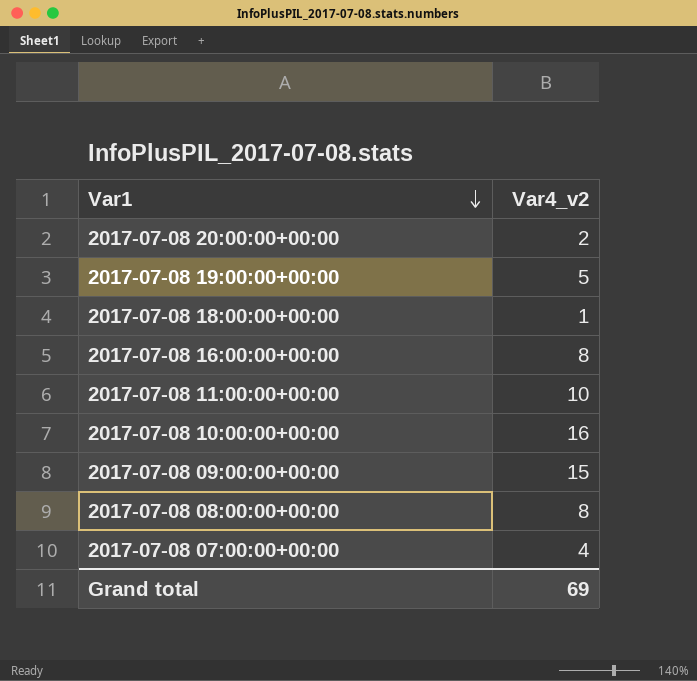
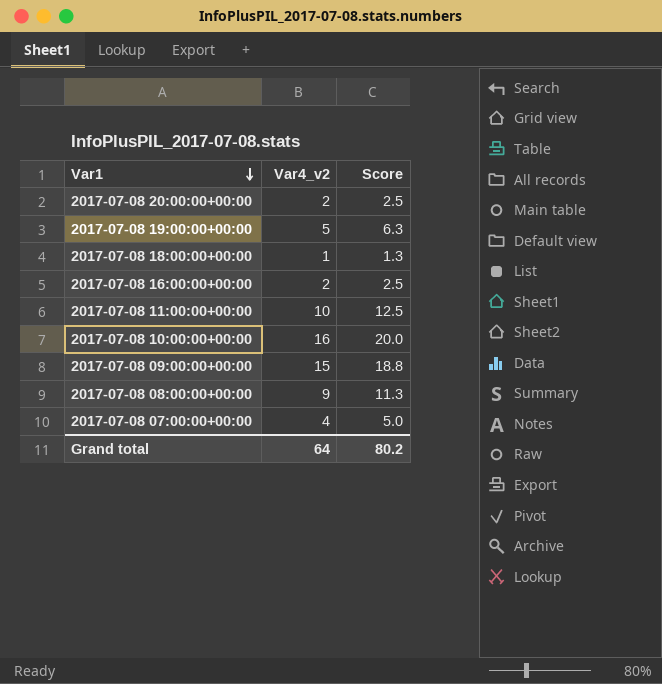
column Score | formula: none -> [Var4_v2] * 1.25
2017-07-08 16:00:00+00:00 | Var4_v2: 8 -> 2
2017-07-08 08:00:00+00:00 | Var4_v2: 8 -> 9
Grand total | Var4_v2: 69 -> 64

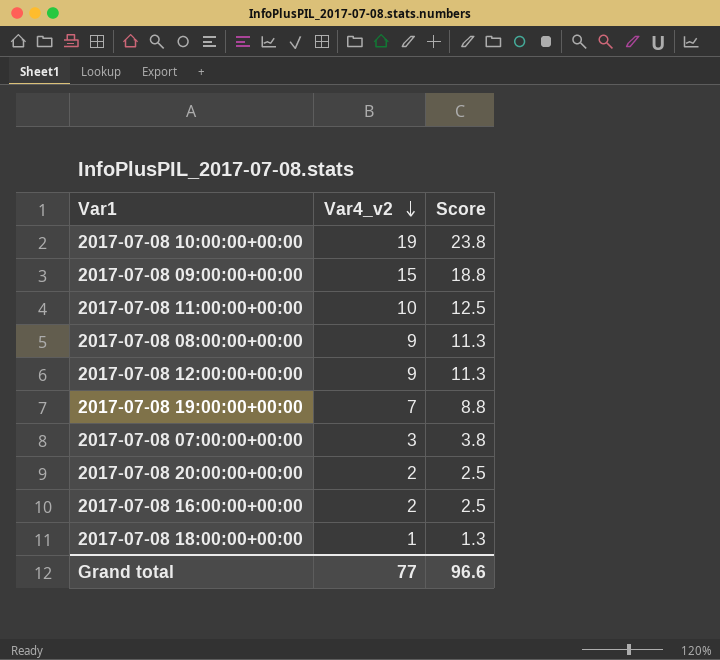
row order: Var1 descending -> Var4_v2 descending
2017-07-08 10:00:00+00:00 | Var4_v2: 16 -> 19
2017-07-08 10:00:00+00:00 | Score: 20.0 -> 23.8
row 2017-07-08 12:00:00+00:00: none -> 9 | 11.3
2017-07-08 19:00:00+00:00 | Var4_v2: 5 -> 7
2017-07-08 19:00:00+00:00 | Score: 6.3 -> 8.8
2017-07-08 07:00:00+00:00 | Var4_v2: 4 -> 3
2017-07-08 07:00:00+00:00 | Score: 5.0 -> 3.8
Grand total | Var4_v2: 64 -> 77
Grand total | Score: 80.2 -> 96.6

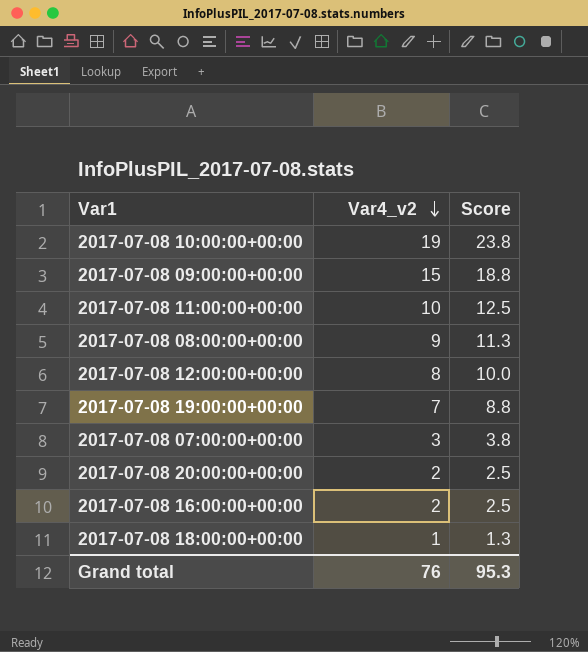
2017-07-08 12:00:00+00:00 | Var4_v2: 9 -> 8
2017-07-08 12:00:00+00:00 | Score: 11.3 -> 10.0
Grand total | Var4_v2: 77 -> 76
Grand total | Score: 96.6 -> 95.3

